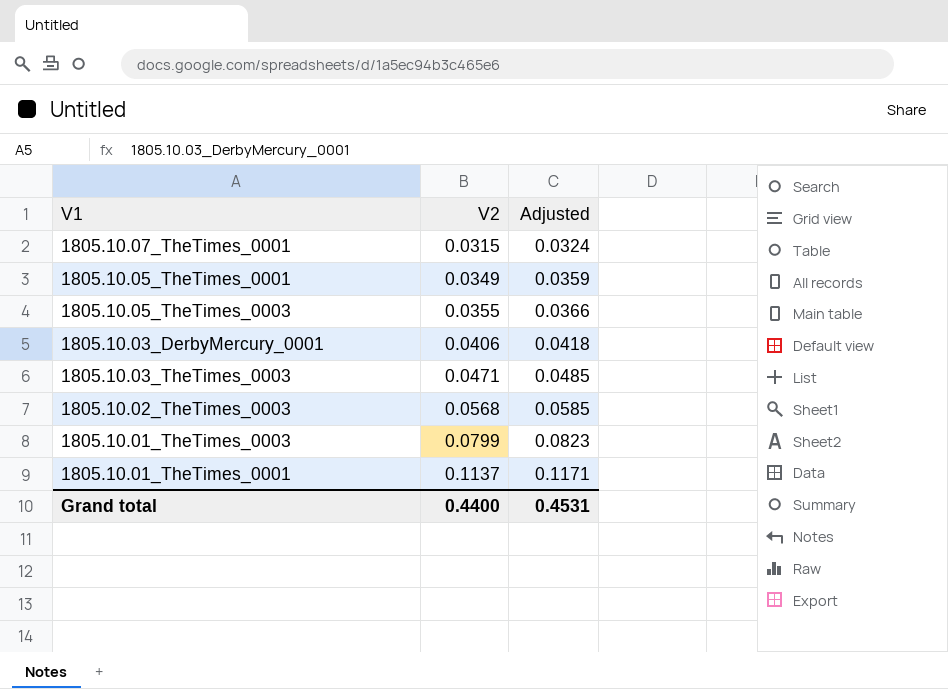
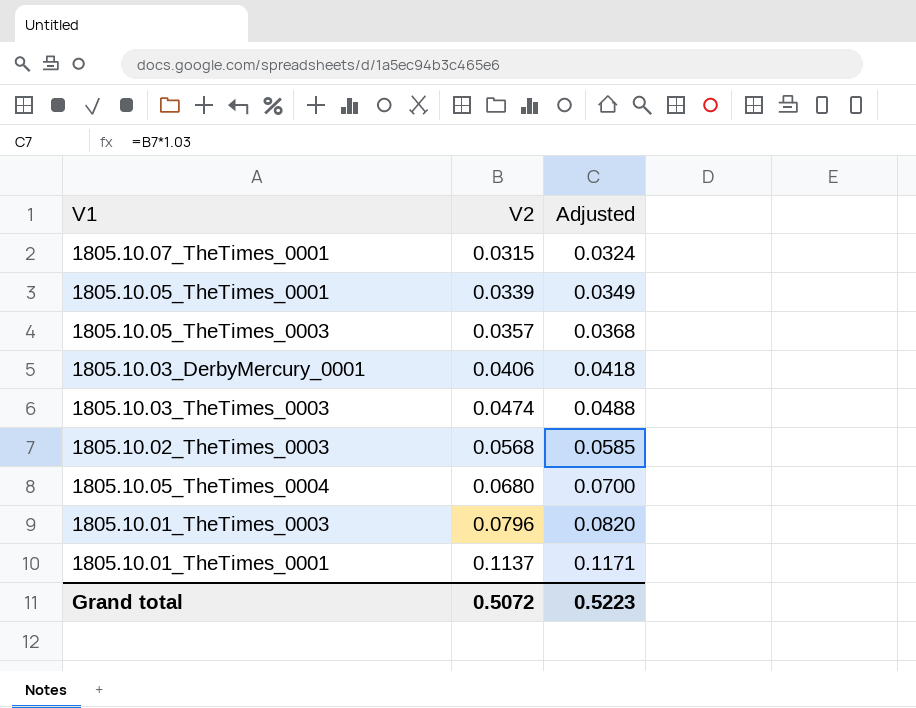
1805.10.05_TheTimes_0001 | V2: 0.0349 -> 0.0339
1805.10.05_TheTimes_0001 | Adjusted: 0.0359 -> 0.0349
1805.10.05_TheTimes_0003 | V2: 0.0355 -> 0.0357
1805.10.05_TheTimes_0003 | Adjusted: 0.0366 -> 0.0368
1805.10.03_TheTimes_0003 | V2: 0.0471 -> 0.0474
1805.10.03_TheTimes_0003 | Adjusted: 0.0485 -> 0.0488
row 1805.10.05_TheTimes_0004: none -> 0.0680 | 0.0700
1805.10.01_TheTimes_0003 | V2: 0.0799 -> 0.0796
1805.10.01_TheTimes_0003 | Adjusted: 0.0823 -> 0.0820
Grand total | V2: 0.4400 -> 0.5072
Grand total | Adjusted: 0.4531 -> 0.5223

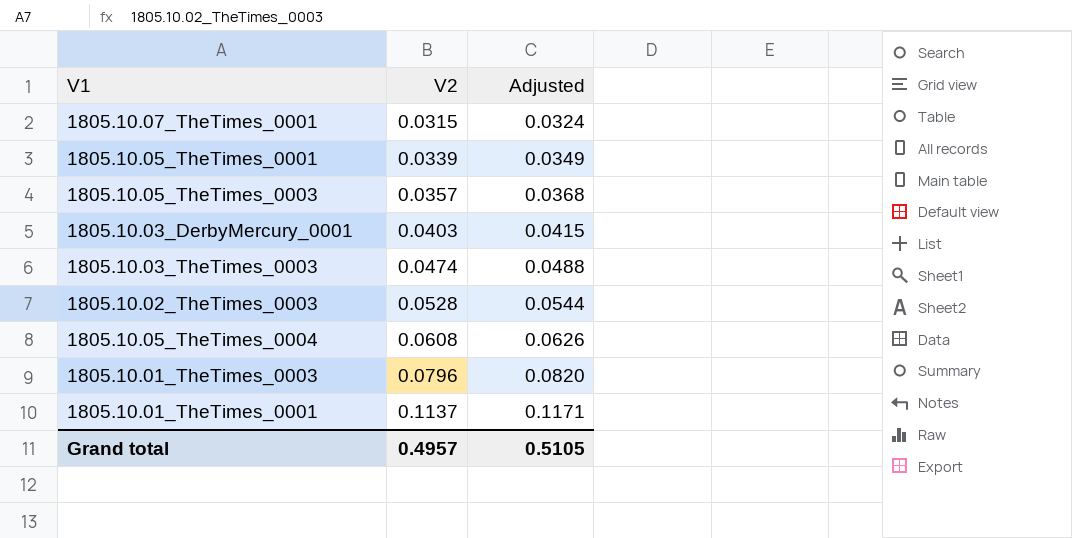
1805.10.03_DerbyMercury_0001 | V2: 0.0406 -> 0.0403
1805.10.03_DerbyMercury_0001 | Adjusted: 0.0418 -> 0.0415
1805.10.02_TheTimes_0003 | V2: 0.0568 -> 0.0528
1805.10.02_TheTimes_0003 | Adjusted: 0.0585 -> 0.0544
1805.10.05_TheTimes_0004 | V2: 0.0680 -> 0.0608
1805.10.05_TheTimes_0004 | Adjusted: 0.0700 -> 0.0626
Grand total | V2: 0.5072 -> 0.4957
Grand total | Adjusted: 0.5223 -> 0.5105

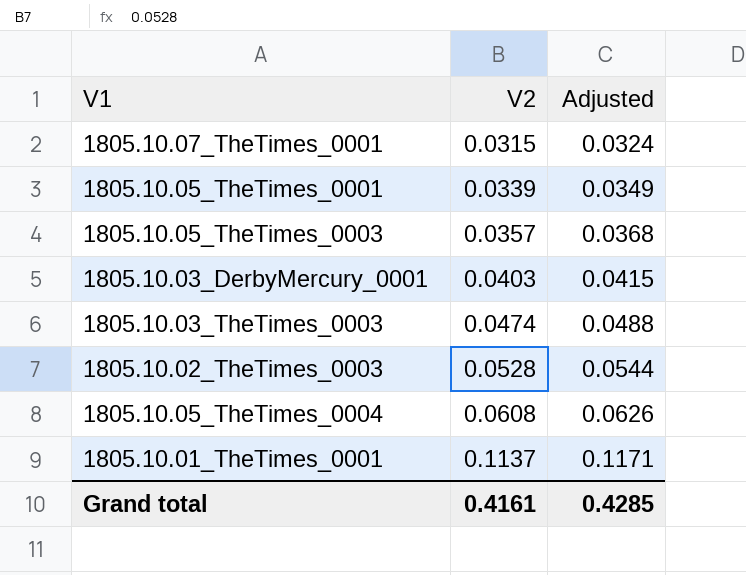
row 1805.10.01_TheTimes_0003: 0.0796 | 0.0820 -> none
Grand total | V2: 0.4957 -> 0.4161
Grand total | Adjusted: 0.5105 -> 0.4285

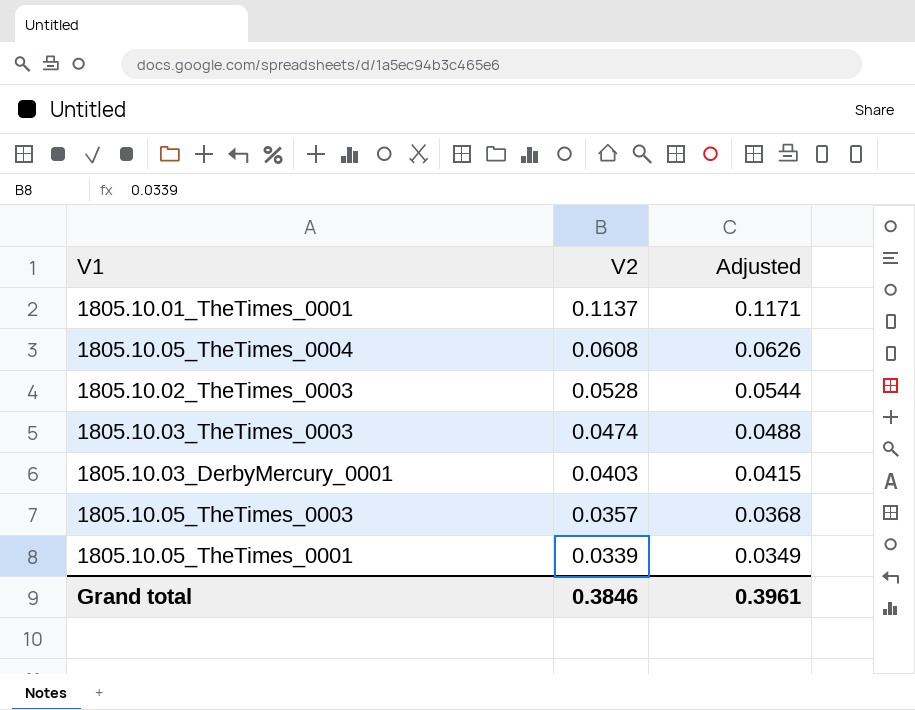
row order: V2 ascending -> V2 descending
row 1805.10.07_TheTimes_0001: 0.0315 | 0.0324 -> none
Grand total | V2: 0.4161 -> 0.3846
Grand total | Adjusted: 0.4285 -> 0.3961

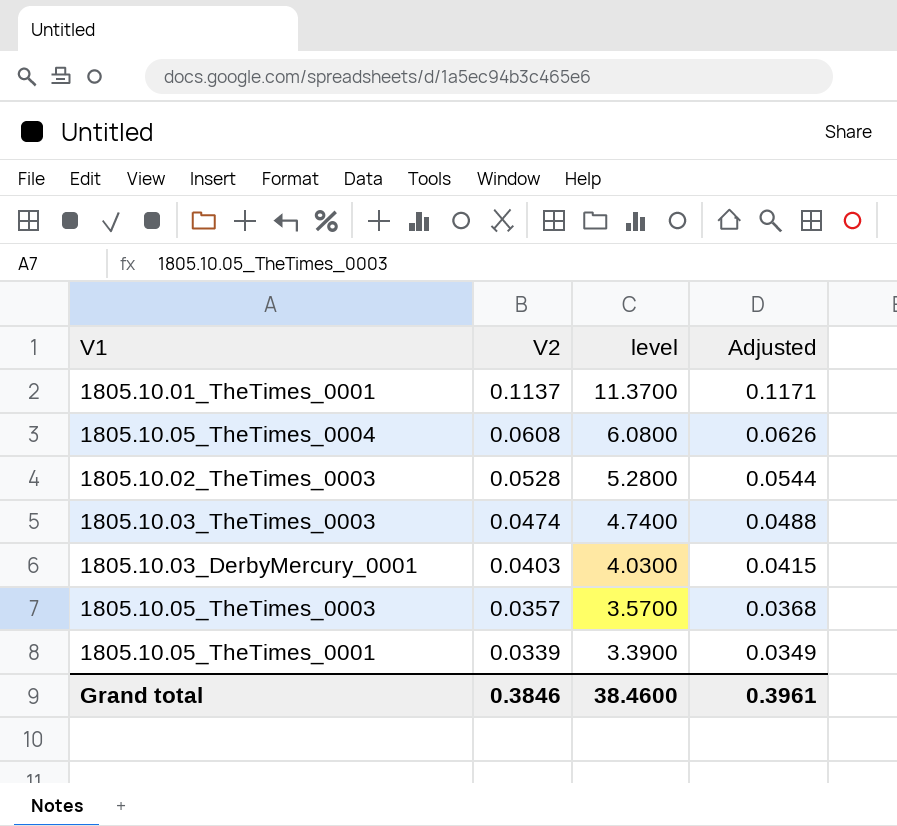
column level | formula: none -> [V2] * 100

